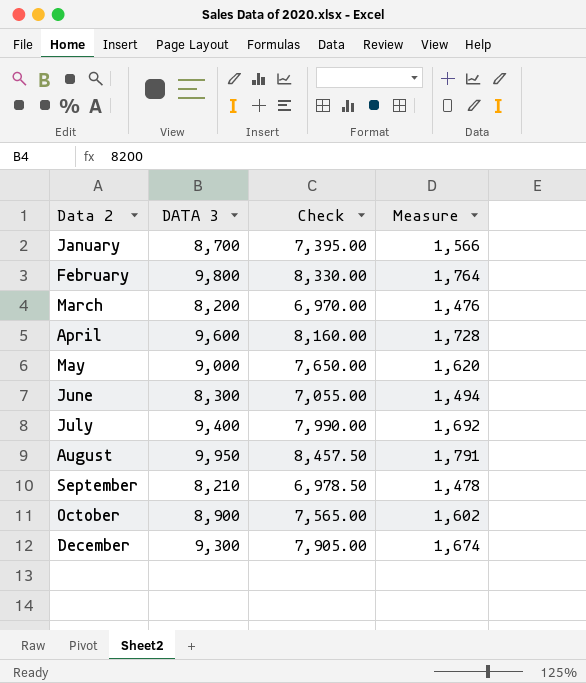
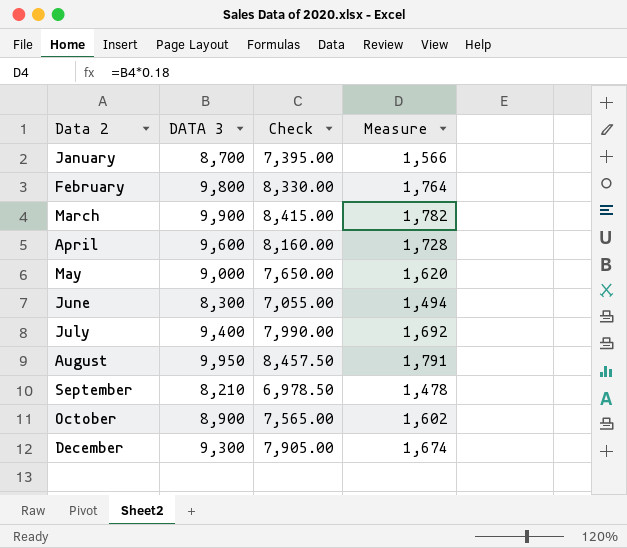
March | DATA 3: 8,200 -> 9,900
March | Check: 6,970.00 -> 8,415.00
March | Measure: 1,476 -> 1,782

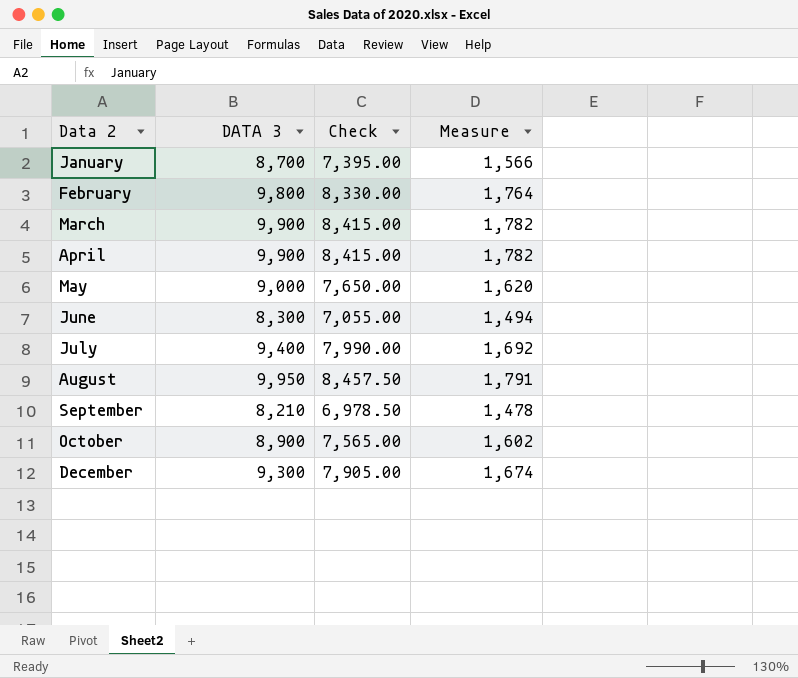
April | DATA 3: 9,600 -> 9,900
April | Check: 8,160.00 -> 8,415.00
April | Measure: 1,728 -> 1,782

